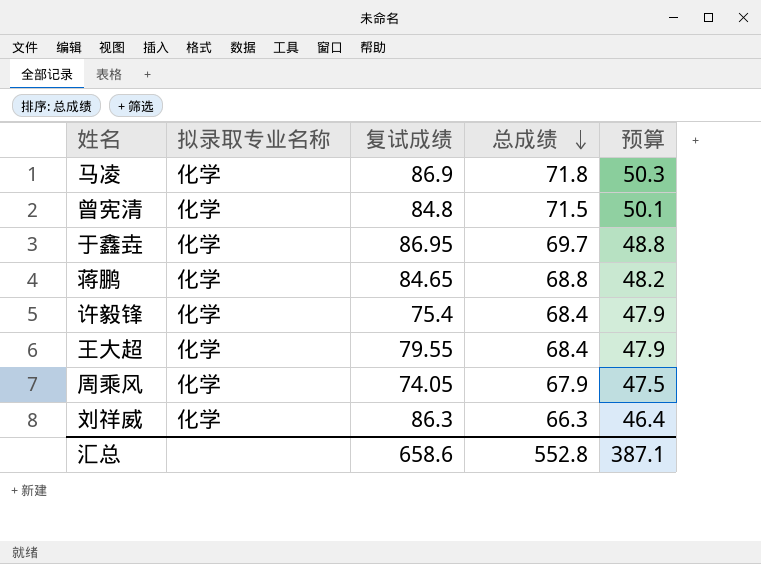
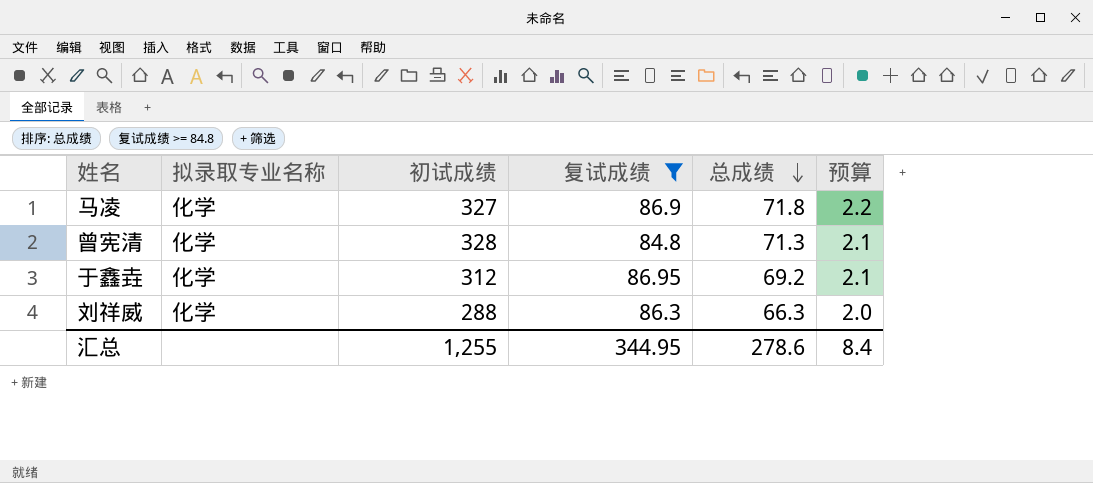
filter: none -> 复试成绩 >= 84.8
column 初试成绩 | position: none -> 3
column 预算 | formula: [总成绩] * 0.7 -> [总成绩] * 0.03
曾宪清 | 总成绩: 71.5 -> 71.3
于鑫垚 | 总成绩: 69.7 -> 69.2
汇总 | 复试成绩: 658.6 -> 344.95
汇总 | 总成绩: 552.8 -> 278.6
汇总 | 预算: 387.1 -> 8.4

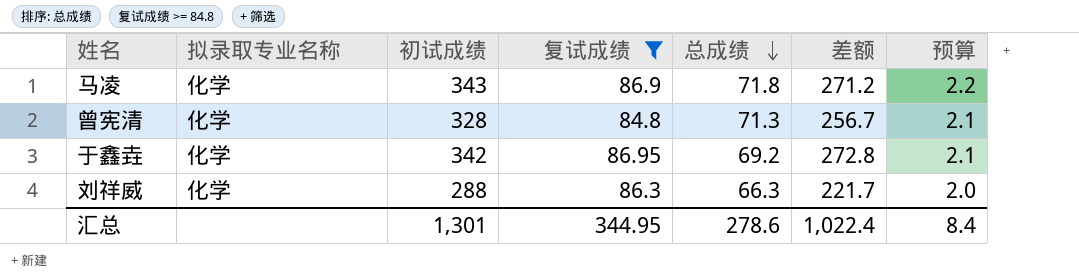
column 差额 | formula: none -> [初试成绩] - [总成绩]
马凌 | 初试成绩: 327 -> 343
于鑫垚 | 初试成绩: 312 -> 342
汇总 | 初试成绩: 1,255 -> 1,301

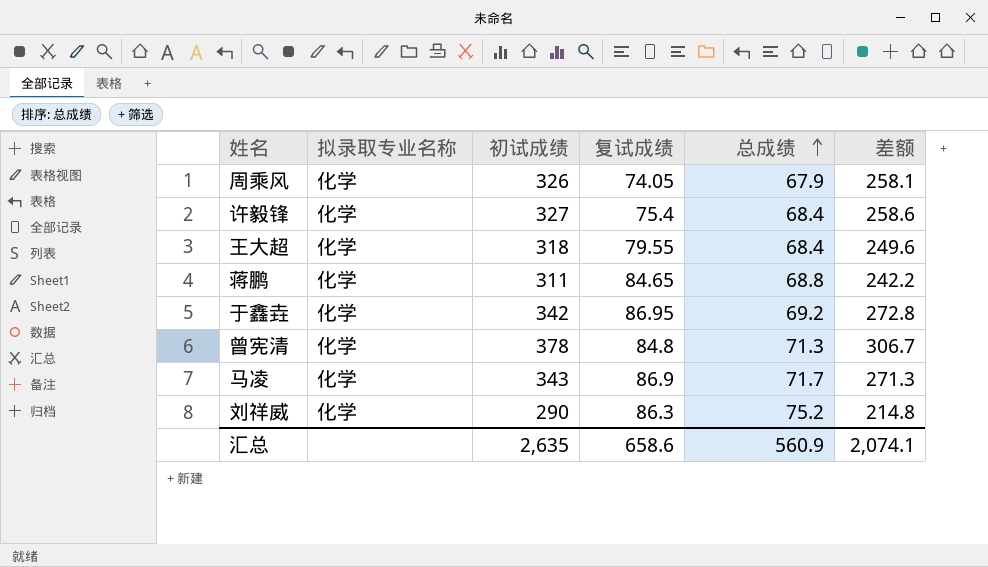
filter: 复试成绩 >= 84.8 -> none
row order: 总成绩 descending -> 总成绩 ascending
column 预算 | formula: [总成绩] * 0.03 -> none
曾宪清 | 初试成绩: 328 -> 378
曾宪清 | 差额: 256.7 -> 306.7
马凌 | 总成绩: 71.8 -> 71.7
马凌 | 差额: 271.2 -> 271.3
刘祥威 | 初试成绩: 288 -> 290
刘祥威 | 总成绩: 66.3 -> 75.2
刘祥威 | 差额: 221.7 -> 214.8
汇总 | 初试成绩: 1,301 -> 2,635
汇总 | 复试成绩: 344.95 -> 658.6
汇总 | 总成绩: 278.6 -> 560.9
汇总 | 差额: 1,022.4 -> 2,074.1

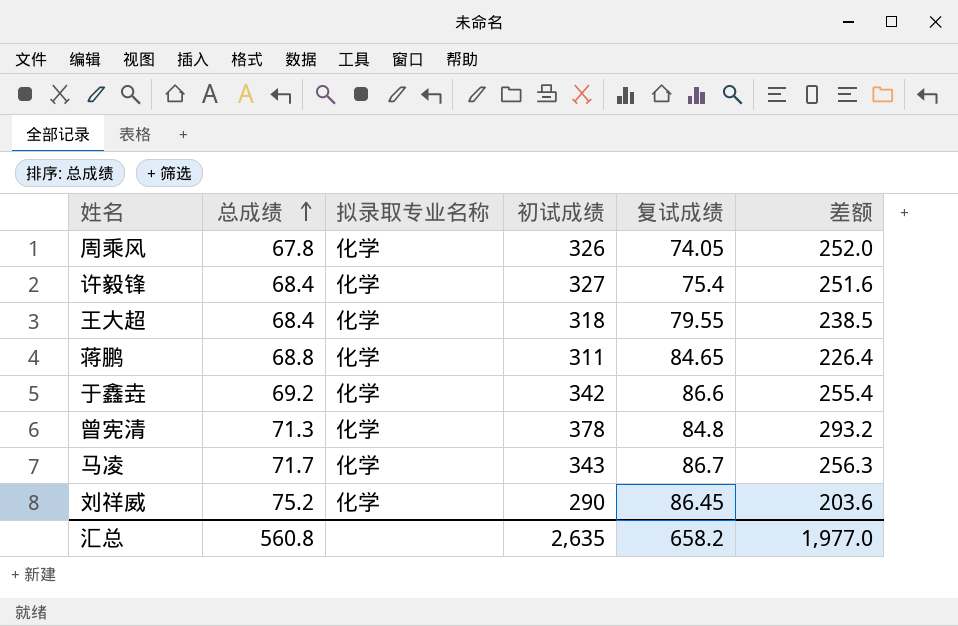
column 总成绩 | position: 5 -> 2
column 差额 | formula: [初试成绩] - [总成绩] -> [初试成绩] - [复试成绩]
周乘风 | 总成绩: 67.9 -> 67.8
于鑫垚 | 复试成绩: 86.95 -> 86.6
马凌 | 复试成绩: 86.9 -> 86.7
刘祥威 | 复试成绩: 86.3 -> 86.45
汇总 | 总成绩: 560.9 -> 560.8
汇总 | 复试成绩: 658.6 -> 658.2
汇总 | 差额: 2,074.1 -> 1,977.0

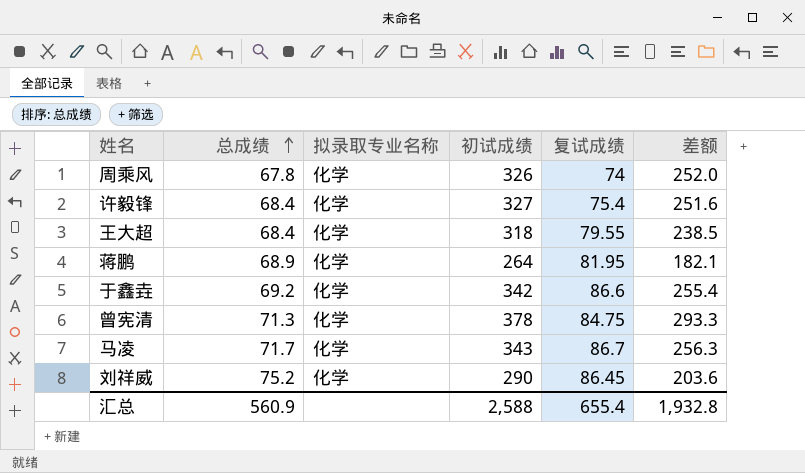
周乘风 | 复试成绩: 74.05 -> 74
蒋鹏 | 总成绩: 68.8 -> 68.9
蒋鹏 | 初试成绩: 311 -> 264
蒋鹏 | 复试成绩: 84.65 -> 81.95
蒋鹏 | 差额: 226.4 -> 182.1
曾宪清 | 复试成绩: 84.8 -> 84.75
曾宪清 | 差额: 293.2 -> 293.3
汇总 | 总成绩: 560.8 -> 560.9
汇总 | 初试成绩: 2,635 -> 2,588
汇总 | 复试成绩: 658.2 -> 655.4
汇总 | 差额: 1,977.0 -> 1,932.8

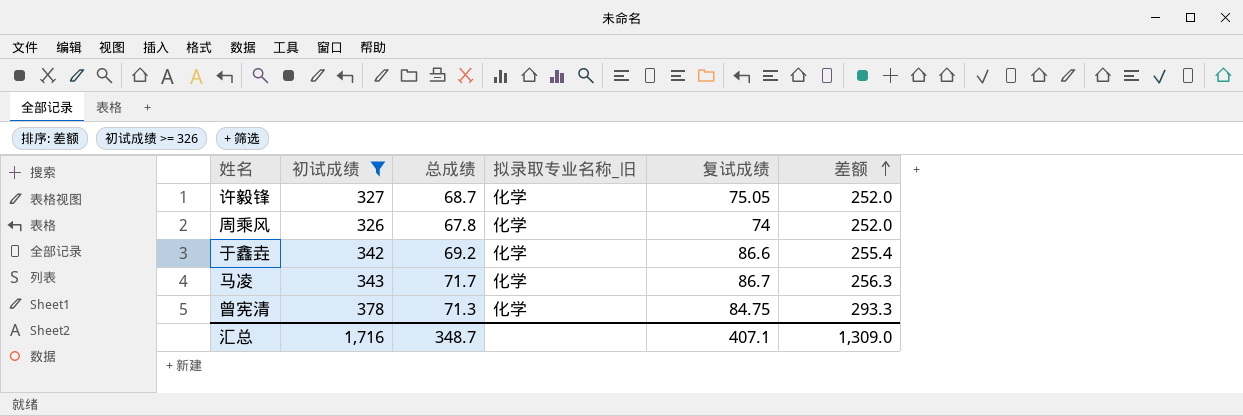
filter: none -> 初试成绩 >= 326
row order: 总成绩 ascending -> 差额 ascending
column 初试成绩 | position: 4 -> 2
column name: 拟录取专业名称 -> 拟录取专业名称_旧
许毅锋 | 总成绩: 68.4 -> 68.7
许毅锋 | 复试成绩: 75.4 -> 75.05
许毅锋 | 差额: 251.6 -> 252.0
汇总 | 初试成绩: 2,588 -> 1,716
汇总 | 总成绩: 560.9 -> 348.7
汇总 | 复试成绩: 655.4 -> 407.1
汇总 | 差额: 1,932.8 -> 1,309.0

